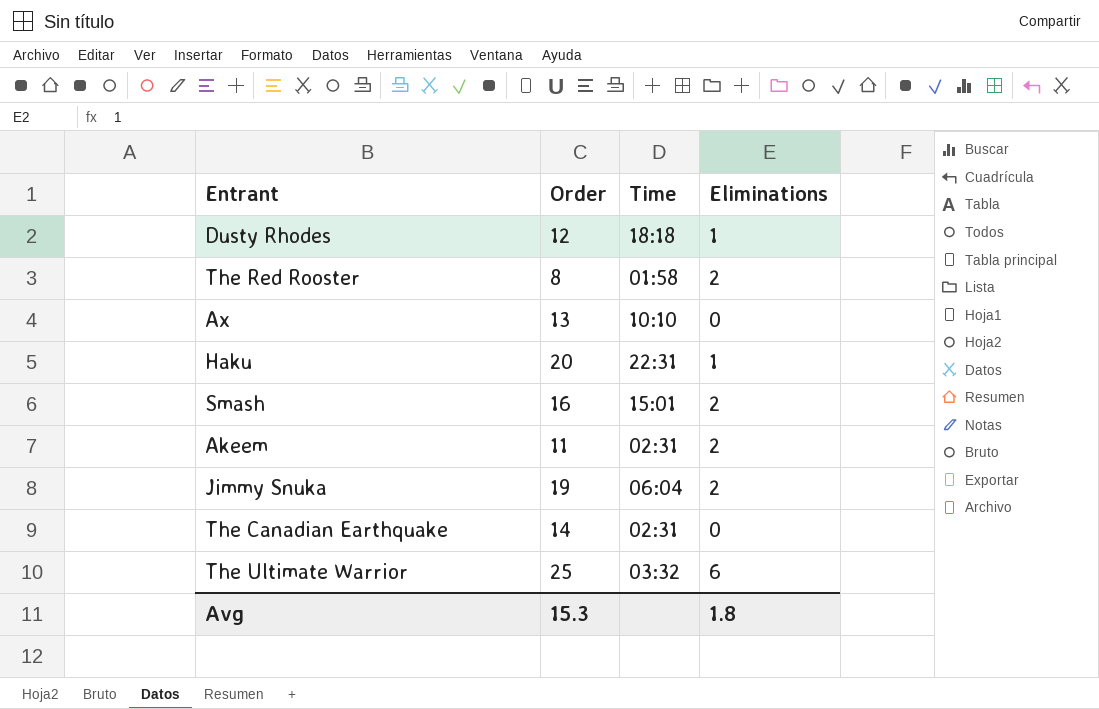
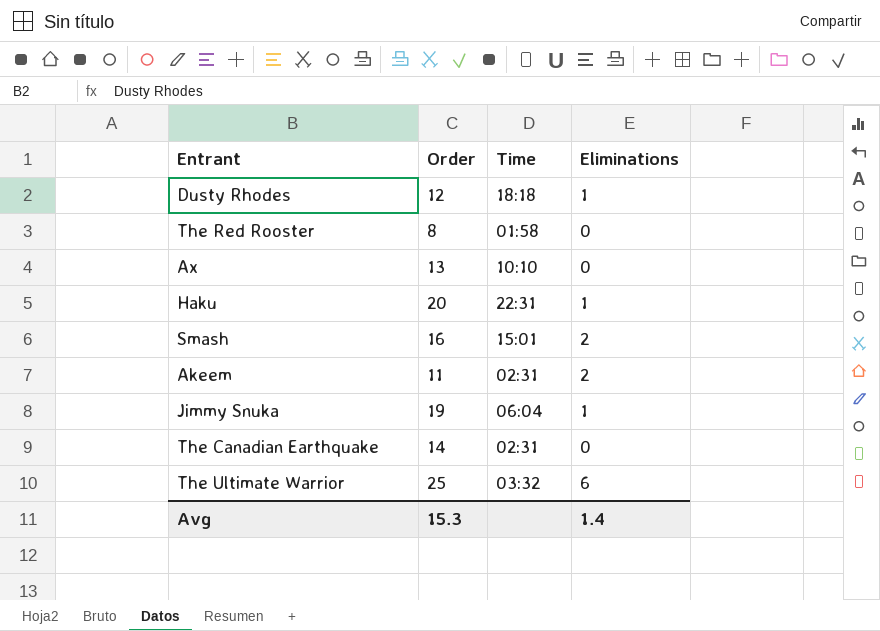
The Red Rooster | Eliminations: 2 -> 0
Jimmy Snuka | Eliminations: 2 -> 1
Avg | Eliminations: 1.8 -> 1.4

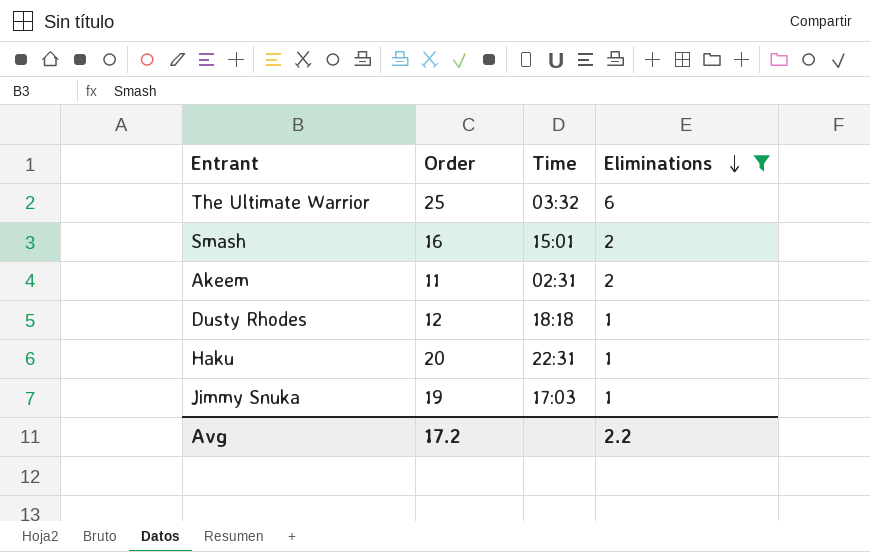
filter: none -> Eliminations != 0
row order: none -> Eliminations descending
Jimmy Snuka | Time: 06:04 -> 17:03
Avg | Order: 15.3 -> 17.2
Avg | Eliminations: 1.4 -> 2.2

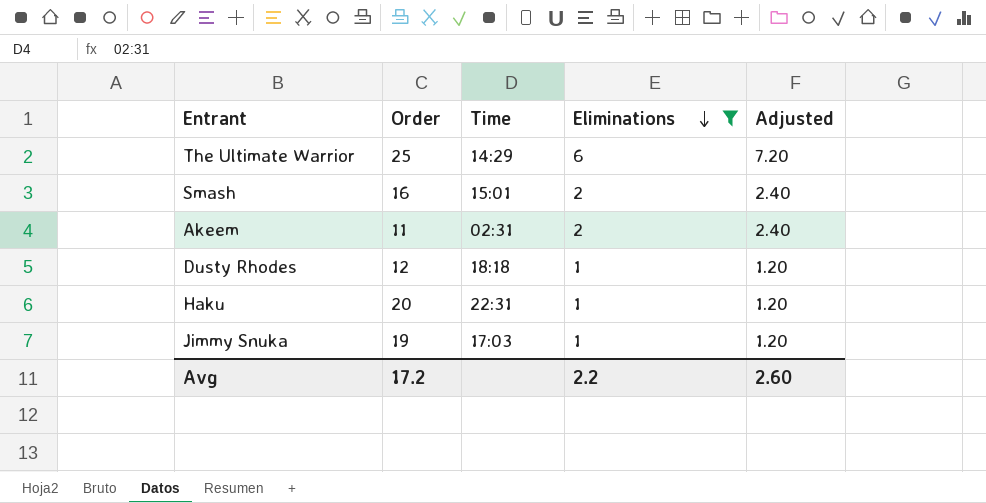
column Adjusted | formula: none -> [Eliminations] * 1.2
The Ultimate Warrior | Time: 03:32 -> 14:29

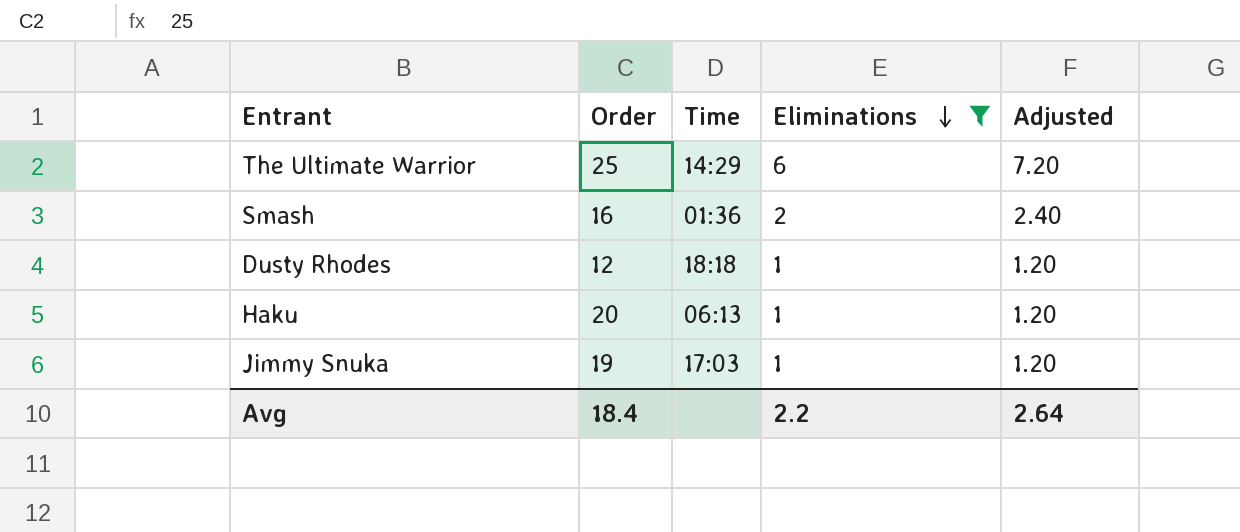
row Akeem: 11 | 02:31 | 2 | 2.40 -> none
Smash | Time: 15:01 -> 01:36
Haku | Time: 22:31 -> 06:13
Avg | Order: 17.2 -> 18.4
Avg | Adjusted: 2.60 -> 2.64

